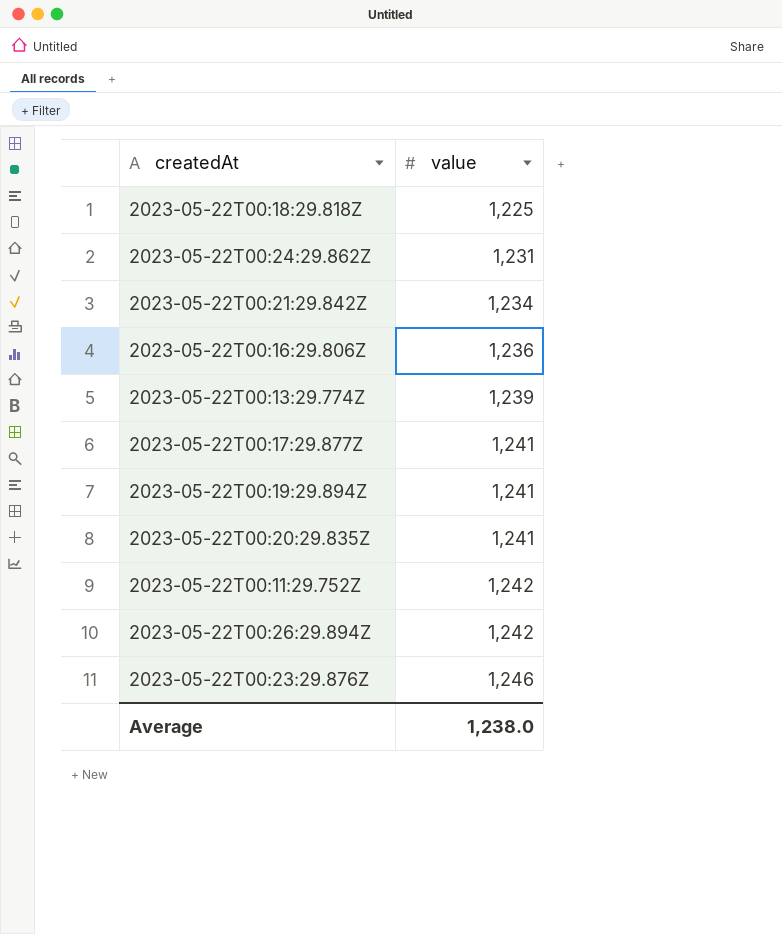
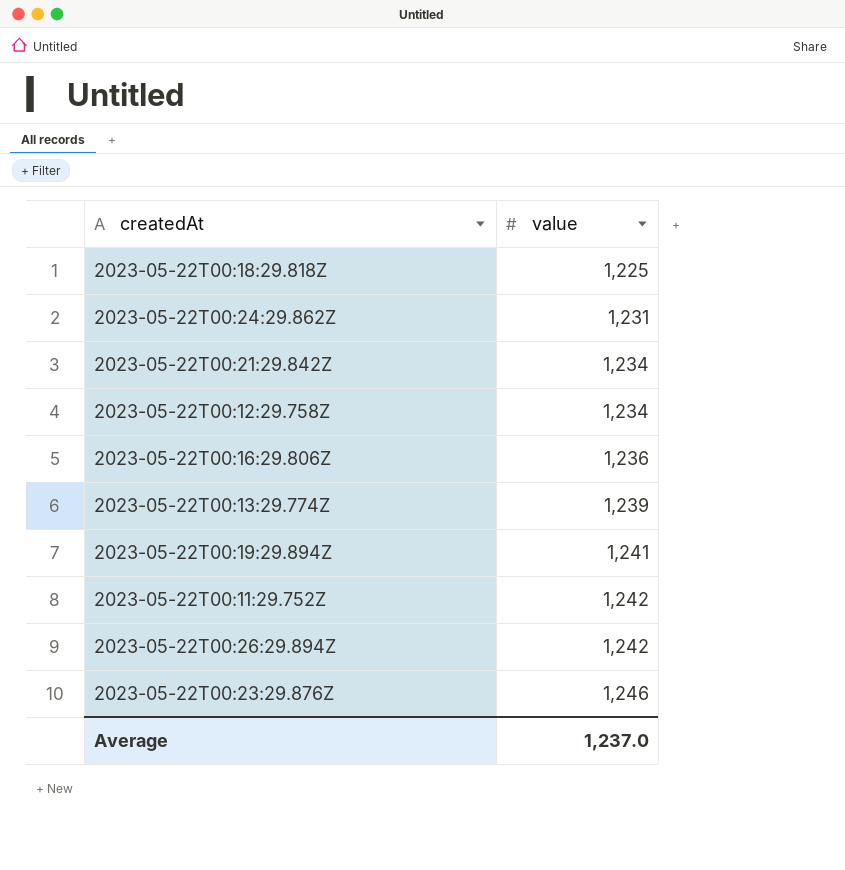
row 2023-05-22T00:17:29.877Z: 1,241 -> none
row 2023-05-22T00:20:29.835Z: 1,241 -> none
row 2023-05-22T00:12:29.758Z: none -> 1,234
Average | value: 1,238.0 -> 1,237.0

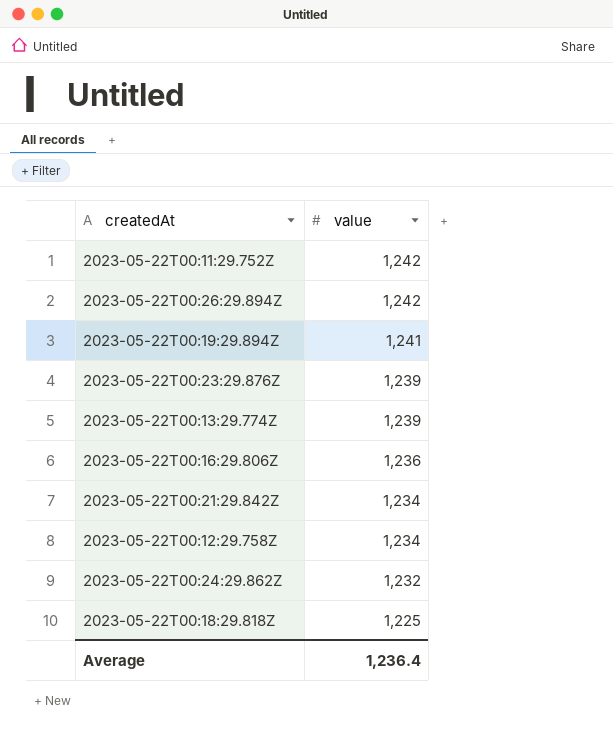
row order: value ascending -> value descending
2023-05-22T00:23:29.876Z | value: 1,246 -> 1,239
2023-05-22T00:24:29.862Z | value: 1,231 -> 1,232
Average | value: 1,237.0 -> 1,236.4

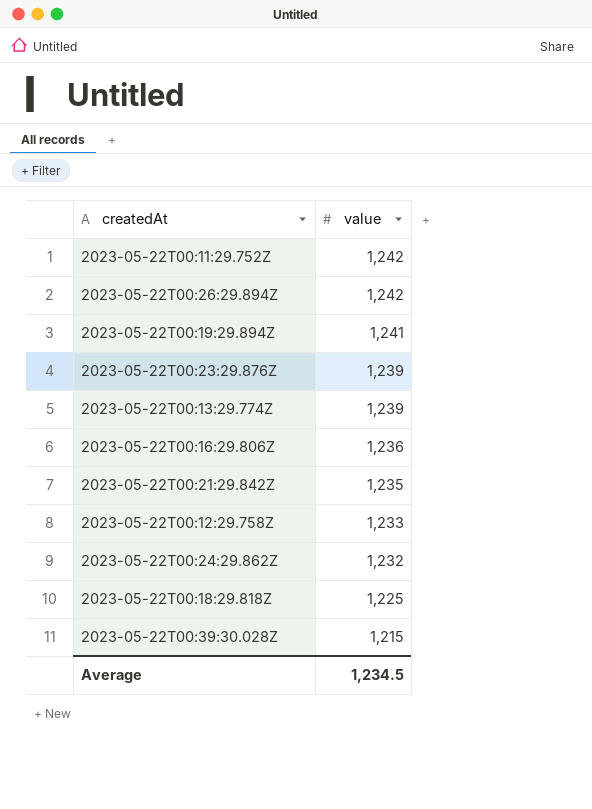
2023-05-22T00:21:29.842Z | value: 1,234 -> 1,235
2023-05-22T00:12:29.758Z | value: 1,234 -> 1,233
row 2023-05-22T00:39:30.028Z: none -> 1,215
Average | value: 1,236.4 -> 1,234.5

